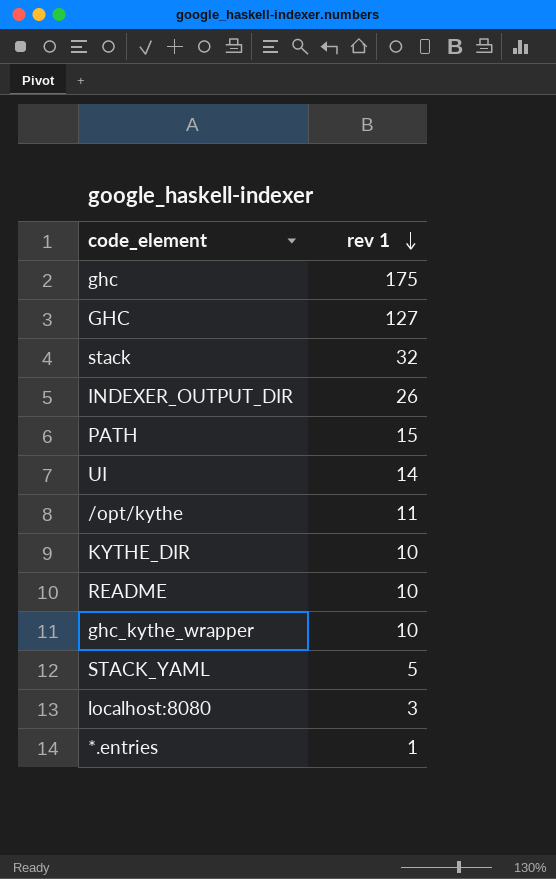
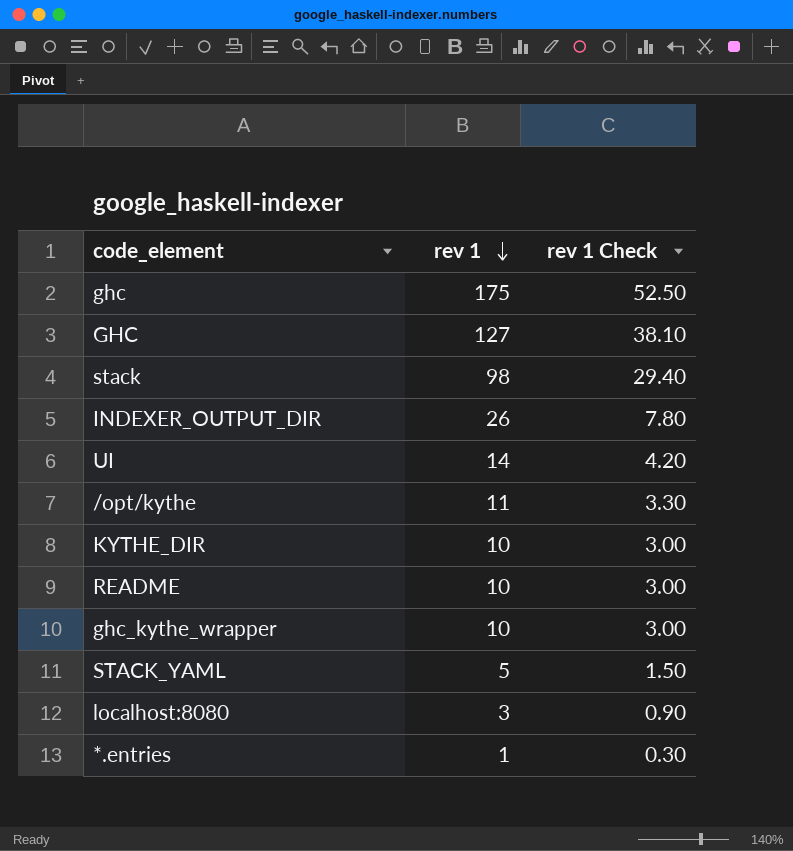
column rev 1 Check | formula: none -> [rev 1] * 0.3
row PATH: 15 -> none
stack | rev 1: 32 -> 98

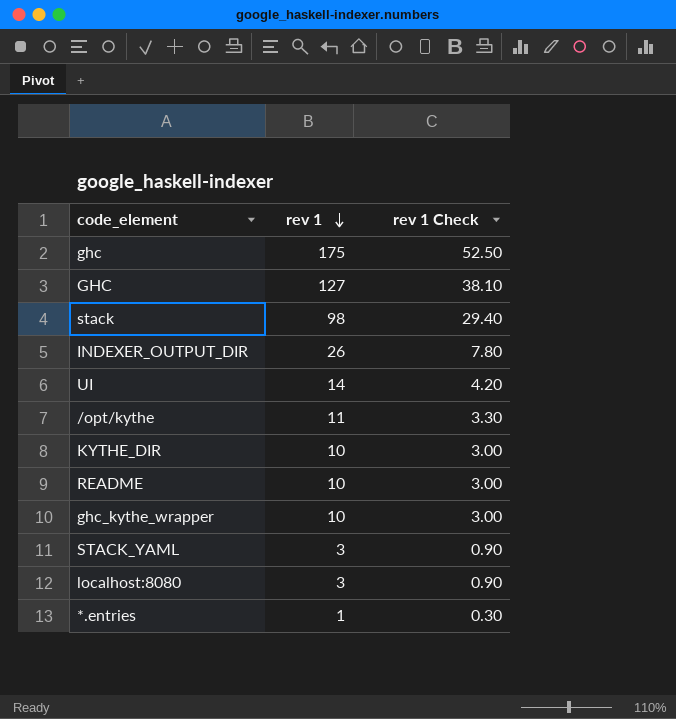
STACK_YAML | rev 1: 5 -> 3
STACK_YAML | rev 1 Check: 1.50 -> 0.90

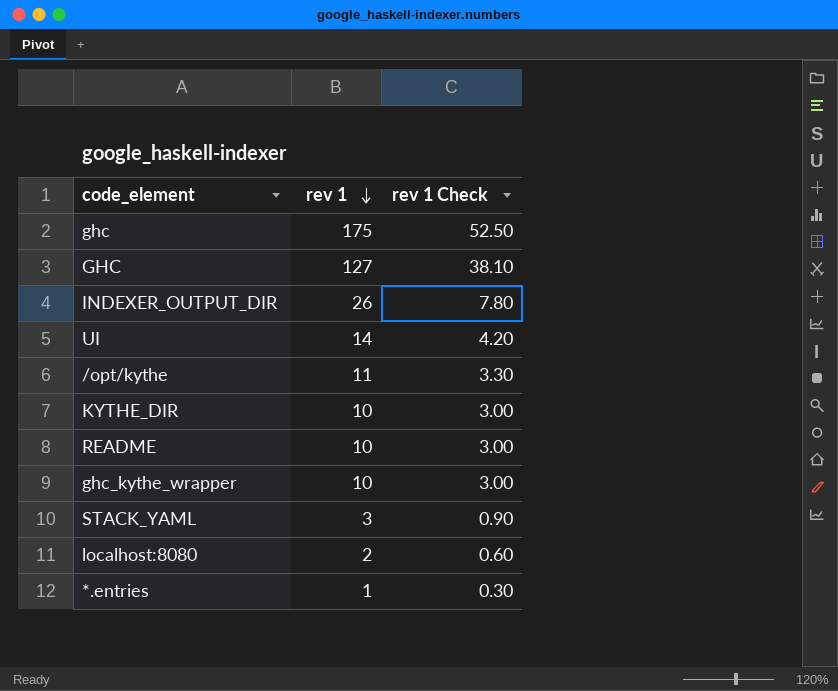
row stack: 98 | 29.40 -> none
localhost:8080 | rev 1: 3 -> 2
localhost:8080 | rev 1 Check: 0.90 -> 0.60

